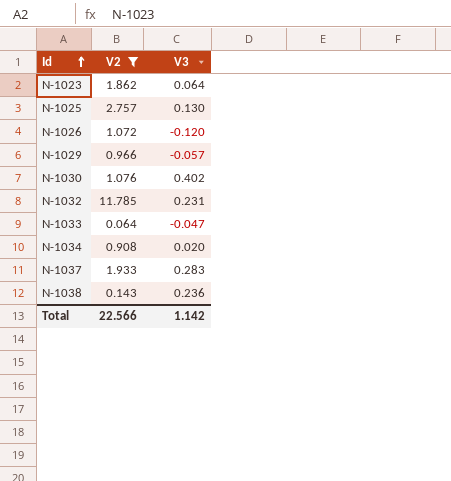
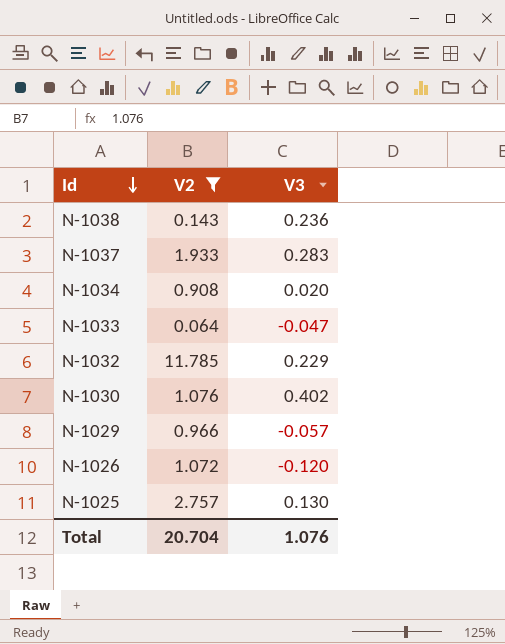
row order: Id ascending -> Id descending
row N-1023: 1.862 | 0.064 -> none
N-1032 | V3: 0.231 -> 0.229
Total | V2: 22.566 -> 20.704
Total | V3: 1.142 -> 1.076

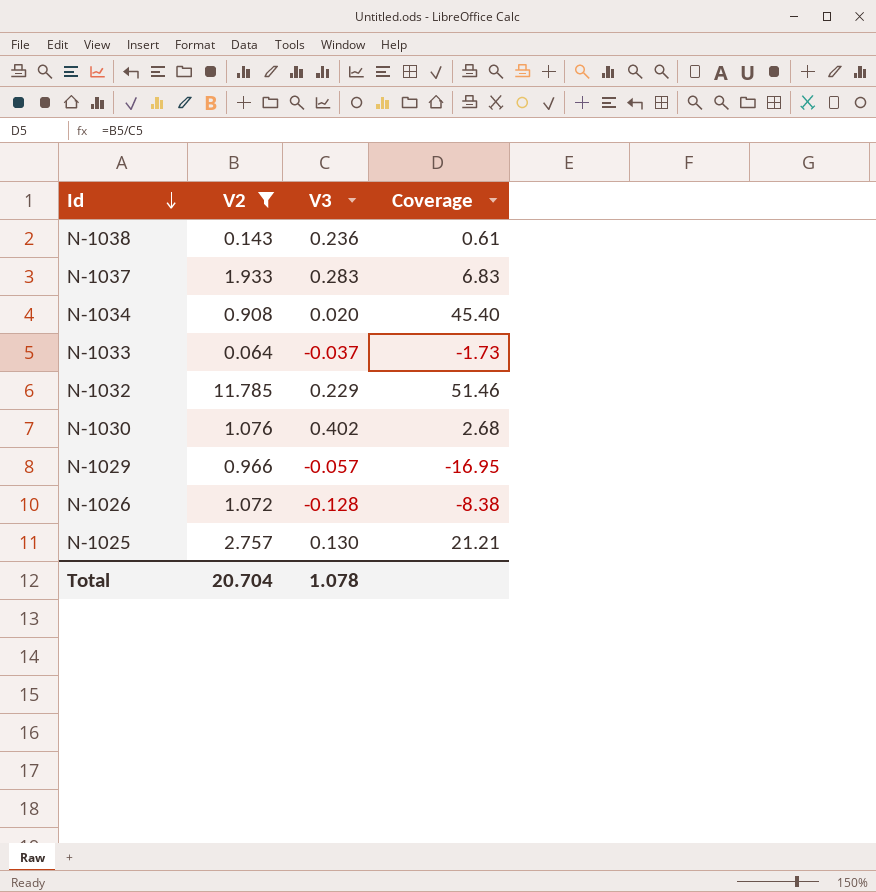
column Coverage | formula: none -> [V2] / [V3]
N-1033 | V3: -0.047 -> -0.037
N-1026 | V3: -0.120 -> -0.128
Total | V3: 1.076 -> 1.078

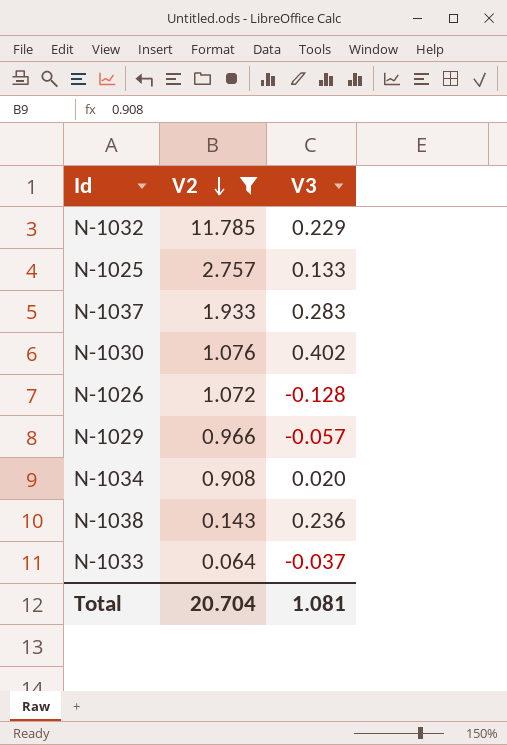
row order: Id descending -> V2 descending
column Coverage | formula: [V2] / [V3] -> none
N-1025 | V3: 0.130 -> 0.133
Total | V3: 1.078 -> 1.081

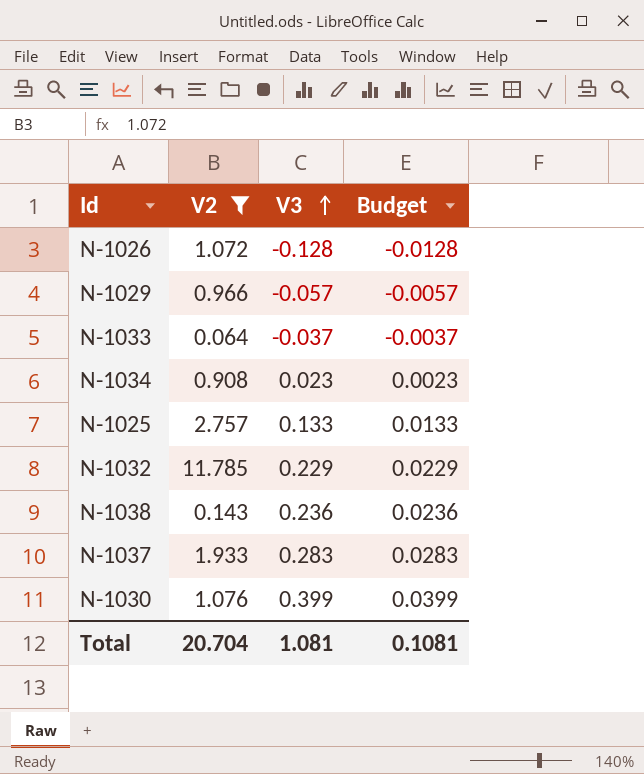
row order: V2 descending -> V3 ascending
column Budget | formula: none -> [V3] * 0.1
N-1034 | V3: 0.020 -> 0.023
N-1030 | V3: 0.402 -> 0.399

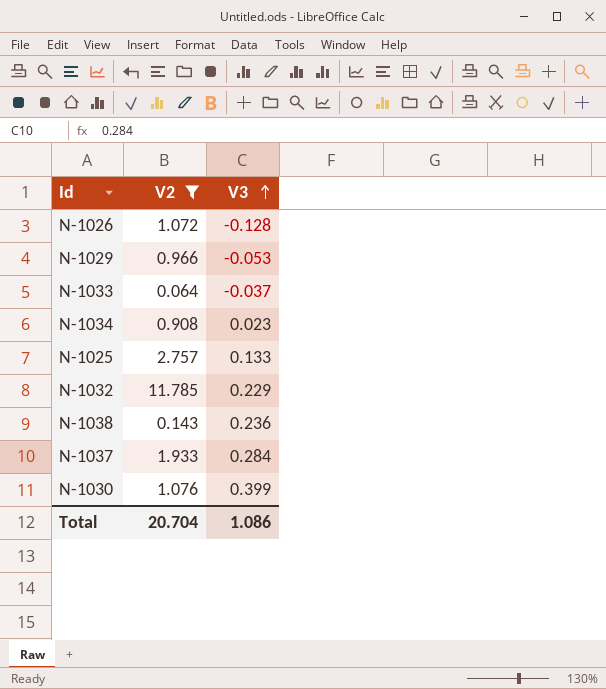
column Budget | formula: [V3] * 0.1 -> none
N-1029 | V3: -0.057 -> -0.053
N-1037 | V3: 0.283 -> 0.284
Total | V3: 1.081 -> 1.086

